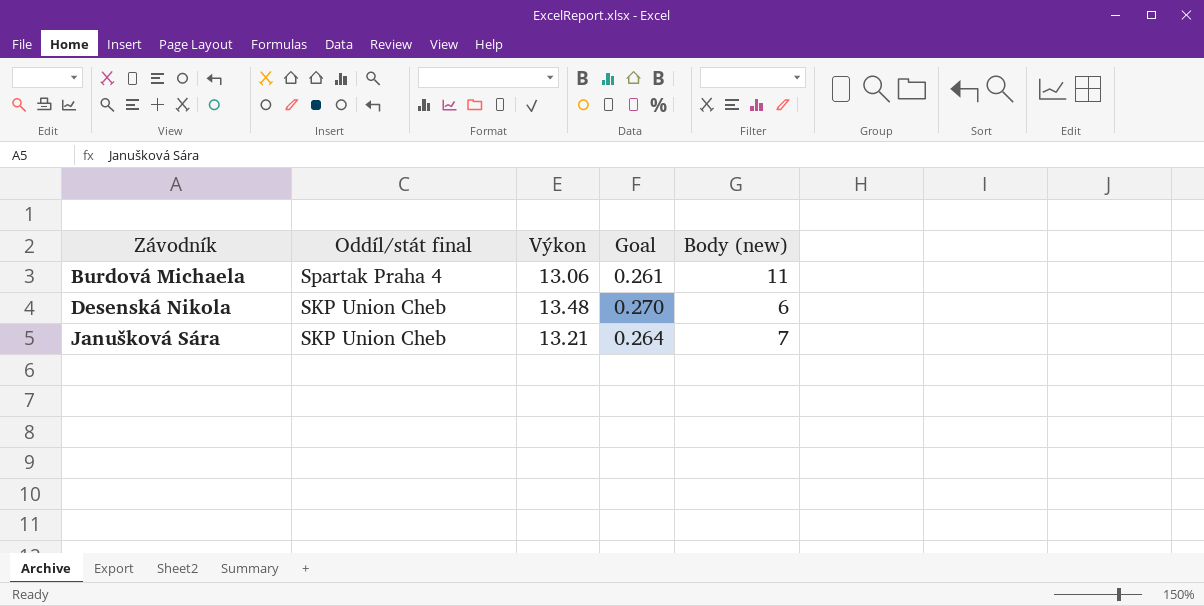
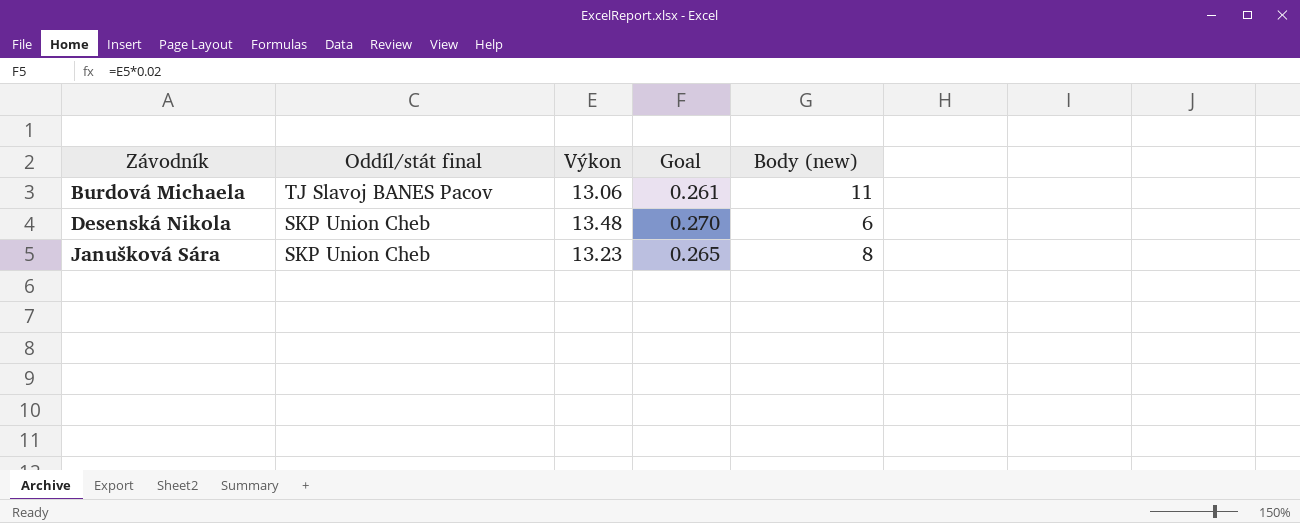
Burdová Michaela | Oddíl/stát final: Spartak Praha 4 -> TJ Slavoj BANES Pacov
Janušková Sára | Výkon: 13.21 -> 13.23
Janušková Sára | Goal: 0.264 -> 0.265
Janušková Sára | Body (new): 7 -> 8

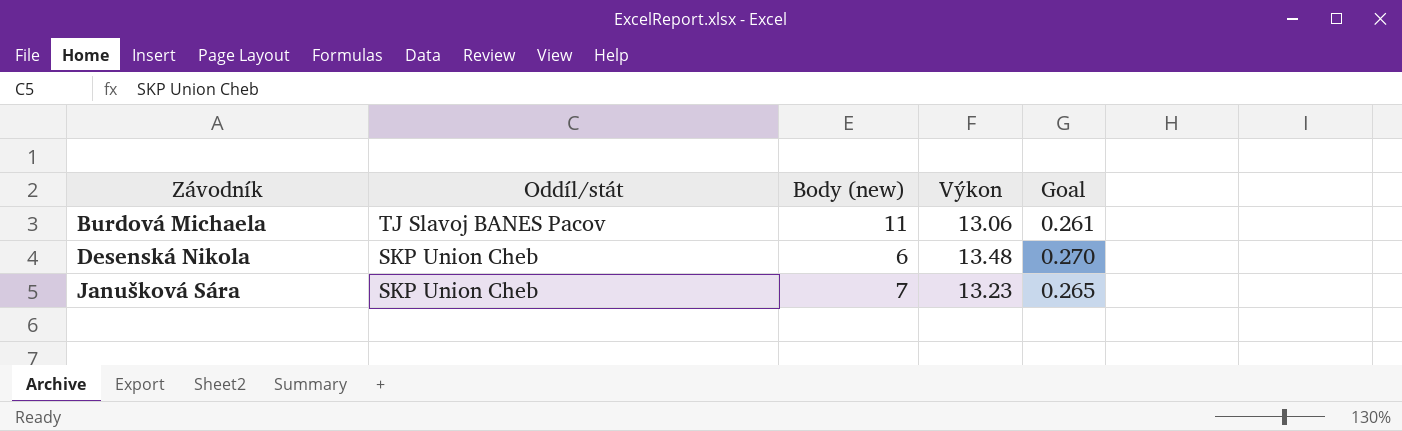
column name: Oddíl/stát final -> Oddíl/stát
column Body (new) | position: 5 -> 3
Janušková Sára | Body (new): 8 -> 7

